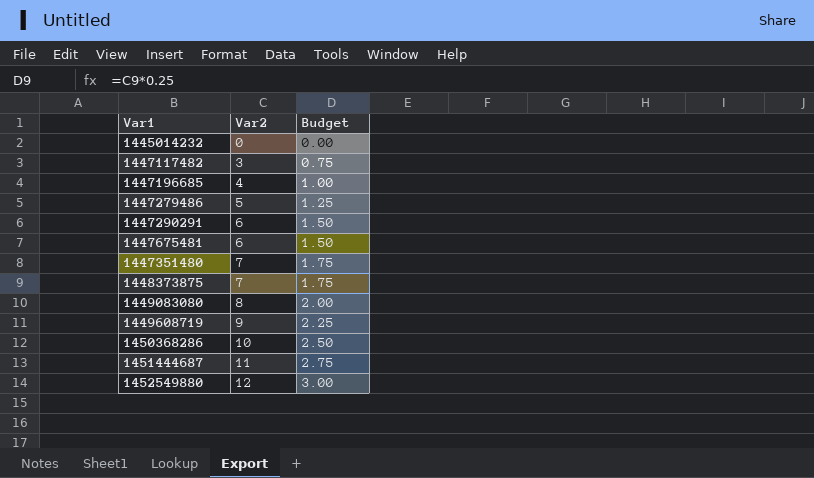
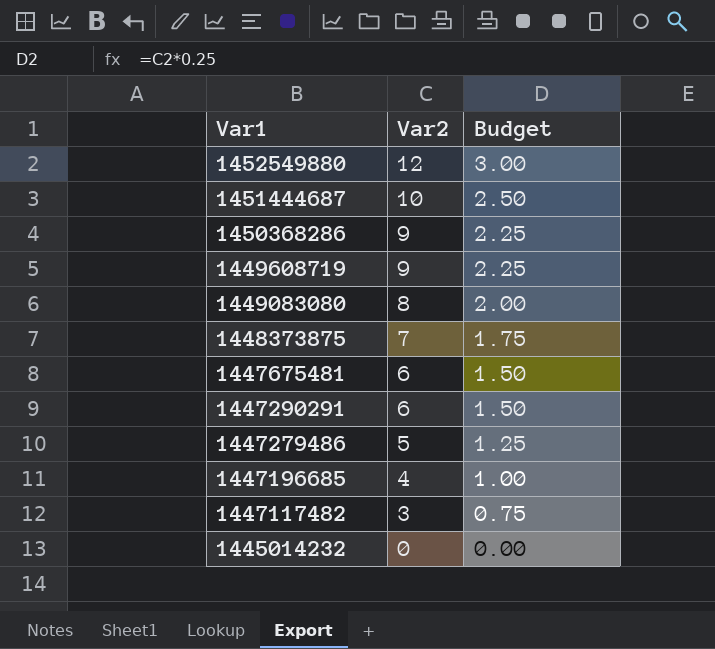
row order: Var2 ascending -> Var1 descending
row 1447351480: 7 | 1.75 -> none
1451444687 | Var2: 11 -> 10
1451444687 | Budget: 2.75 -> 2.50
1450368286 | Var2: 10 -> 9
1450368286 | Budget: 2.50 -> 2.25

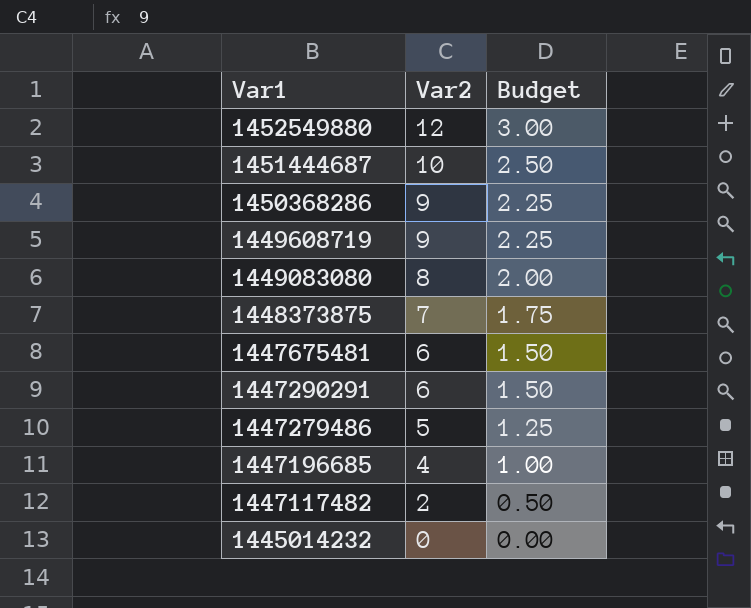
1447117482 | Var2: 3 -> 2
1447117482 | Budget: 0.75 -> 0.50

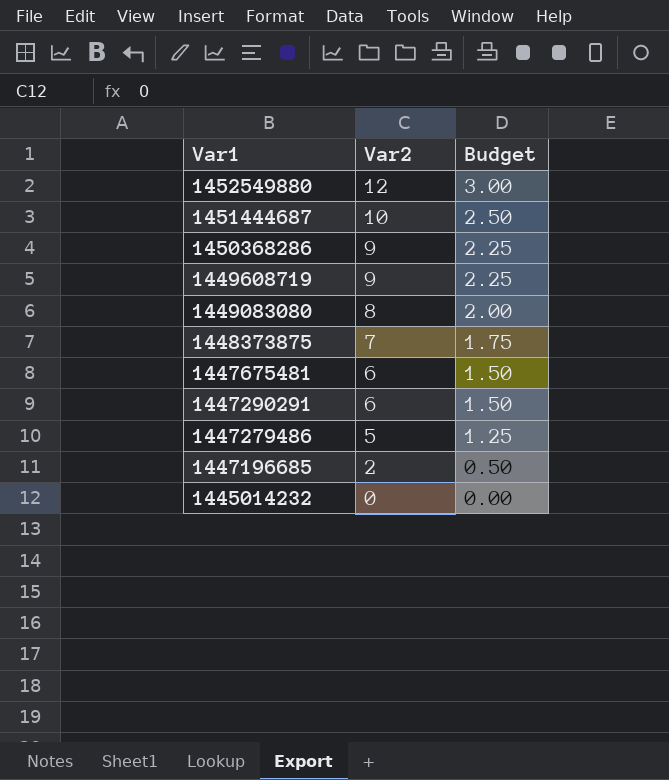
row 1447117482: 2 | 0.50 -> none
1447196685 | Var2: 4 -> 2
1447196685 | Budget: 1.00 -> 0.50

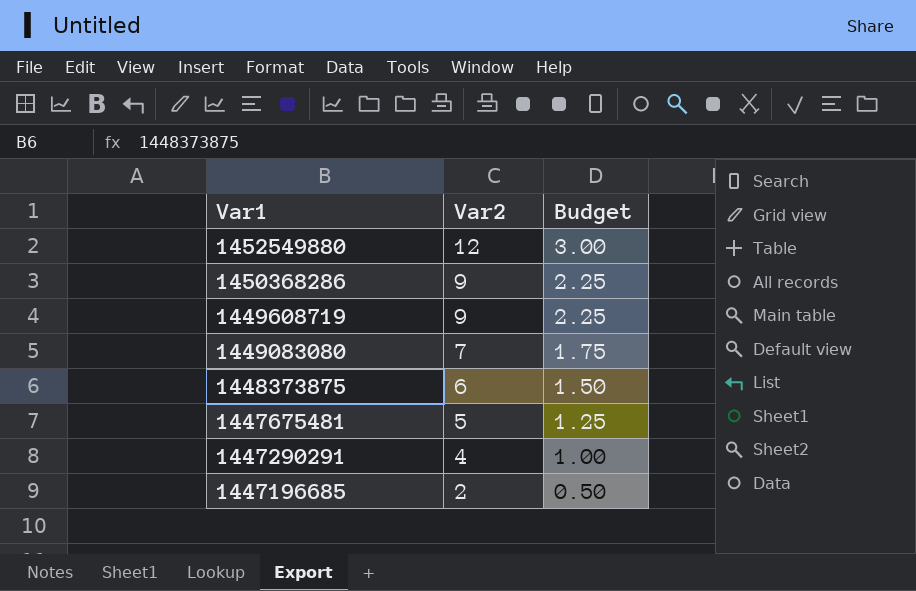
row 1451444687: 10 | 2.50 -> none
row 1447279486: 5 | 1.25 -> none
row 1445014232: 0 | 0.00 -> none
1449083080 | Var2: 8 -> 7
1449083080 | Budget: 2.00 -> 1.75
1448373875 | Var2: 7 -> 6
1448373875 | Budget: 1.75 -> 1.50
1447675481 | Var2: 6 -> 5
1447675481 | Budget: 1.50 -> 1.25
1447290291 | Var2: 6 -> 4
1447290291 | Budget: 1.50 -> 1.00

